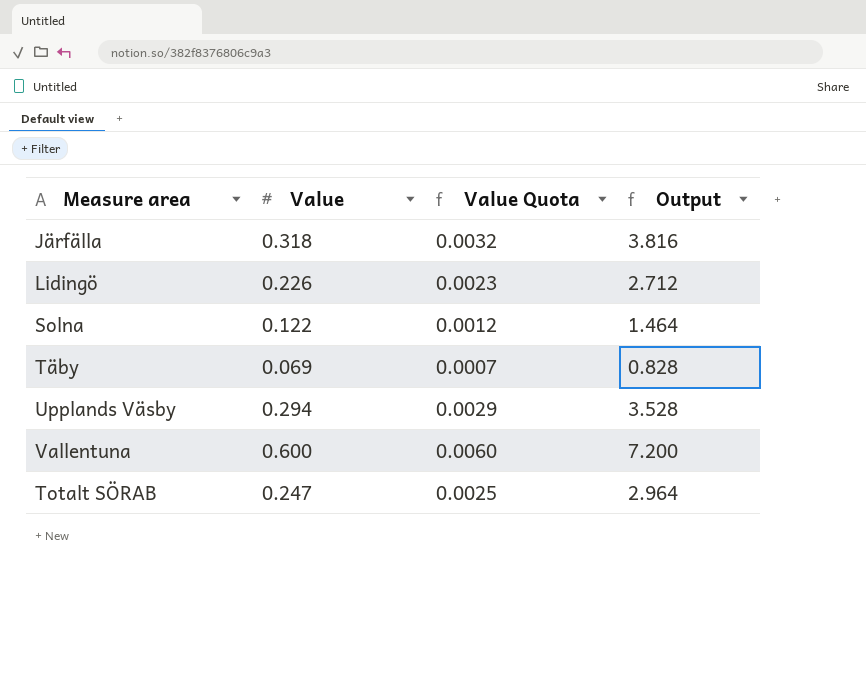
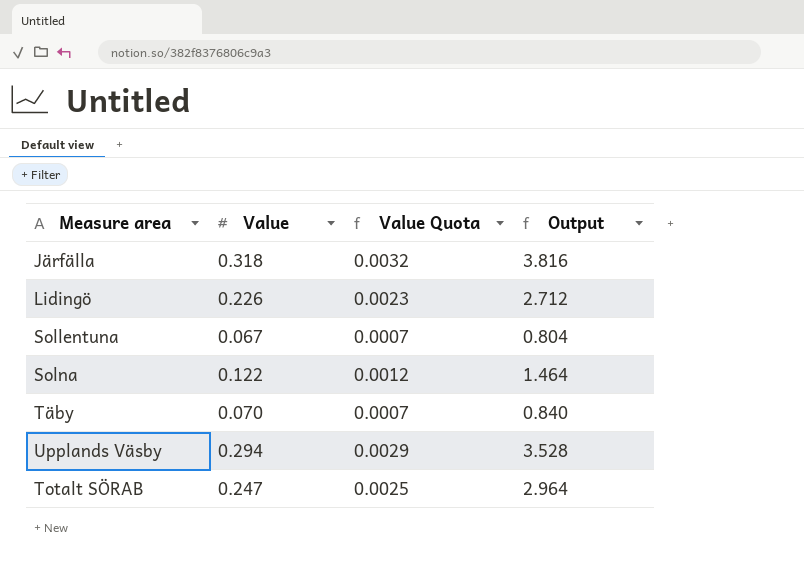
row Vallentuna: 0.600 | 0.0060 | 7.200 -> none
row Sollentuna: none -> 0.067 | 0.0007 | 0.804
Täby | Value: 0.069 -> 0.070
Täby | Output: 0.828 -> 0.840

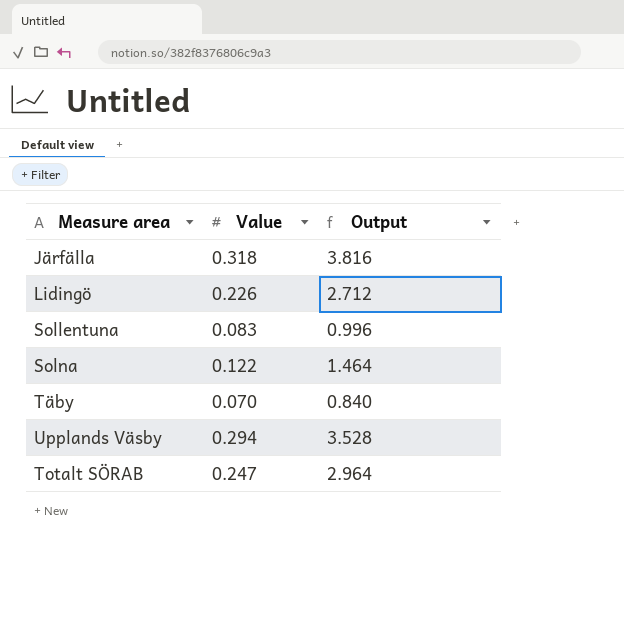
column Value Quota | formula: [Value] * 0.01 -> none
Sollentuna | Value: 0.067 -> 0.083
Sollentuna | Output: 0.804 -> 0.996

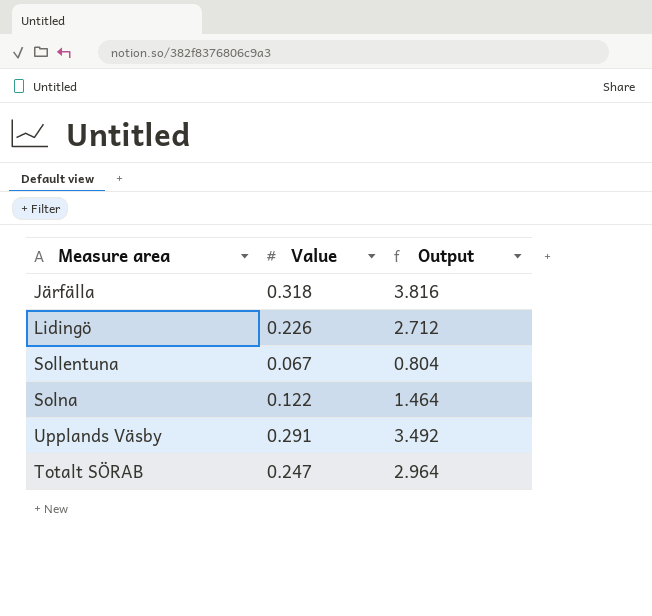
row Täby: 0.070 | 0.840 -> none
Sollentuna | Value: 0.083 -> 0.067
Sollentuna | Output: 0.996 -> 0.804
Upplands Väsby | Value: 0.294 -> 0.291
Upplands Väsby | Output: 3.528 -> 3.492

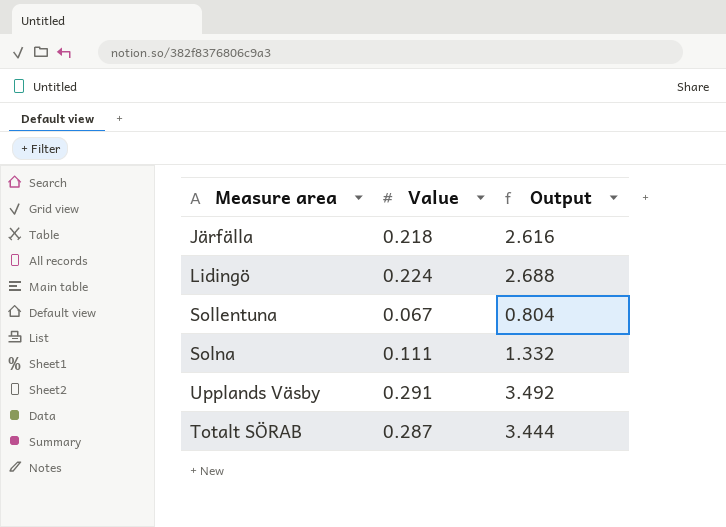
Järfälla | Value: 0.318 -> 0.218
Järfälla | Output: 3.816 -> 2.616
Lidingö | Value: 0.226 -> 0.224
Lidingö | Output: 2.712 -> 2.688
Solna | Value: 0.122 -> 0.111
Solna | Output: 1.464 -> 1.332
Totalt SÖRAB | Value: 0.247 -> 0.287
Totalt SÖRAB | Output: 2.964 -> 3.444

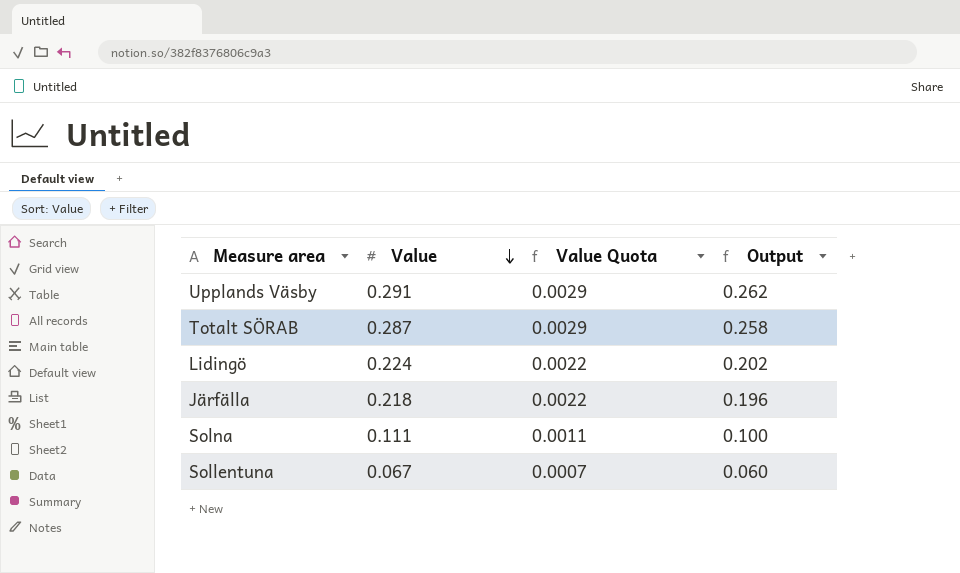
row order: none -> Value descending
column Value Quota | formula: none -> [Value] * 0.01
column Output | formula: [Value] * 12 -> [Value] * 0.9

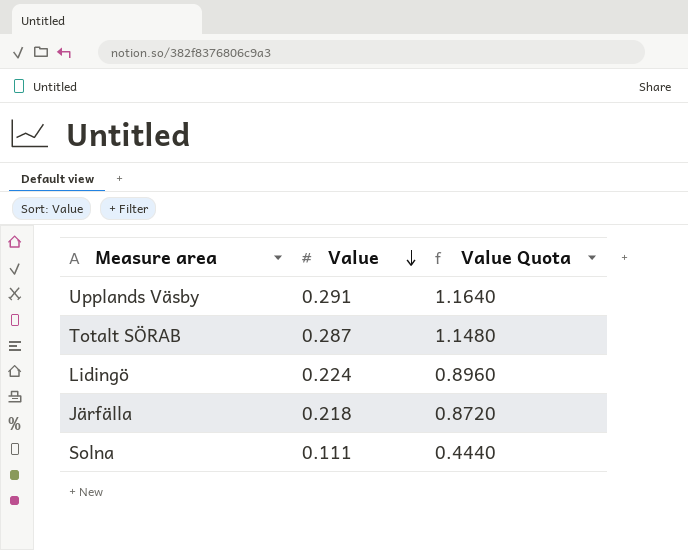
column Output | formula: [Value] * 0.9 -> none
column Value Quota | formula: [Value] * 0.01 -> [Value] * 4
row Sollentuna: 0.067 | 0.0007 | 0.060 -> none

